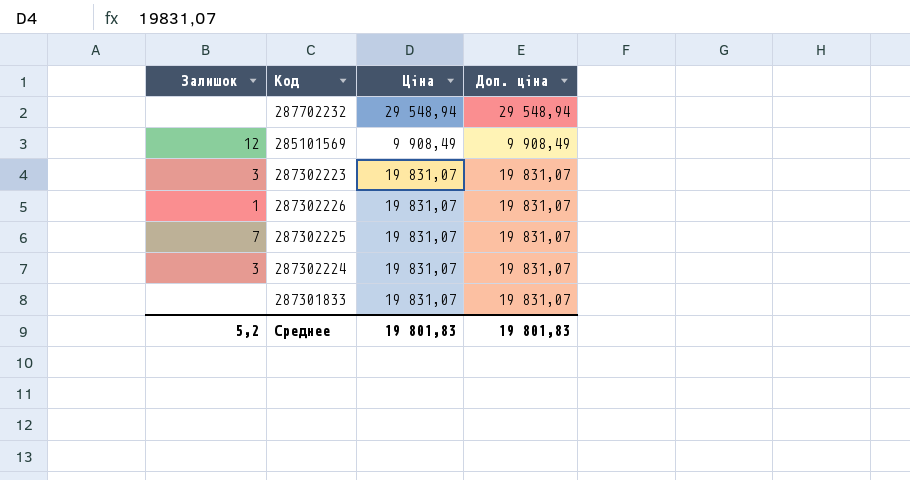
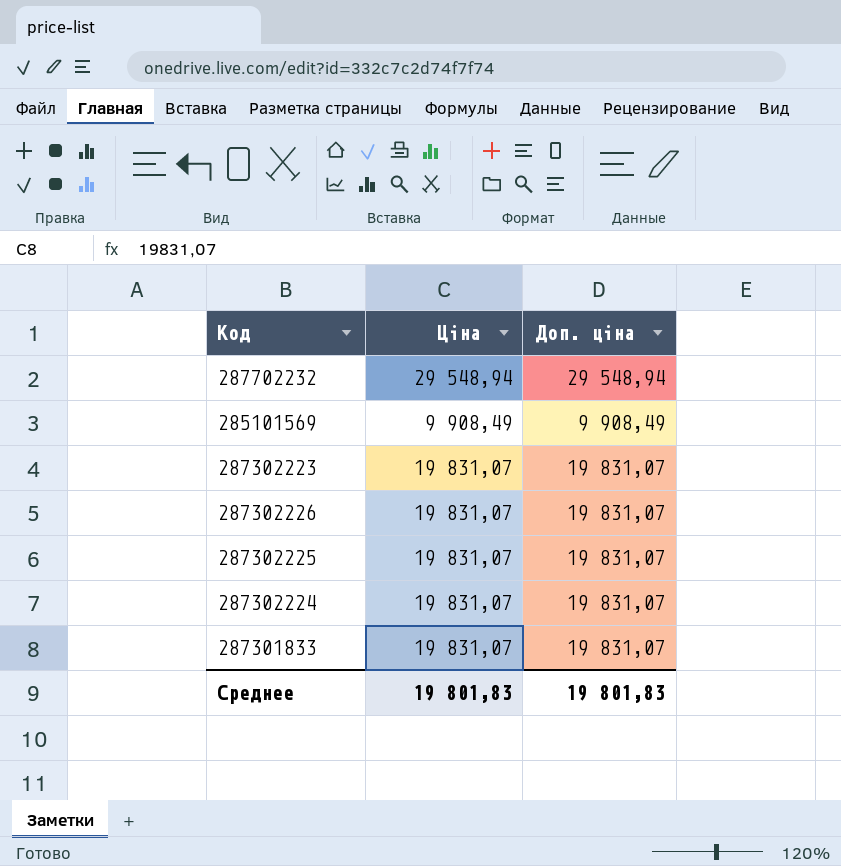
column Залишок | position: 1 -> none

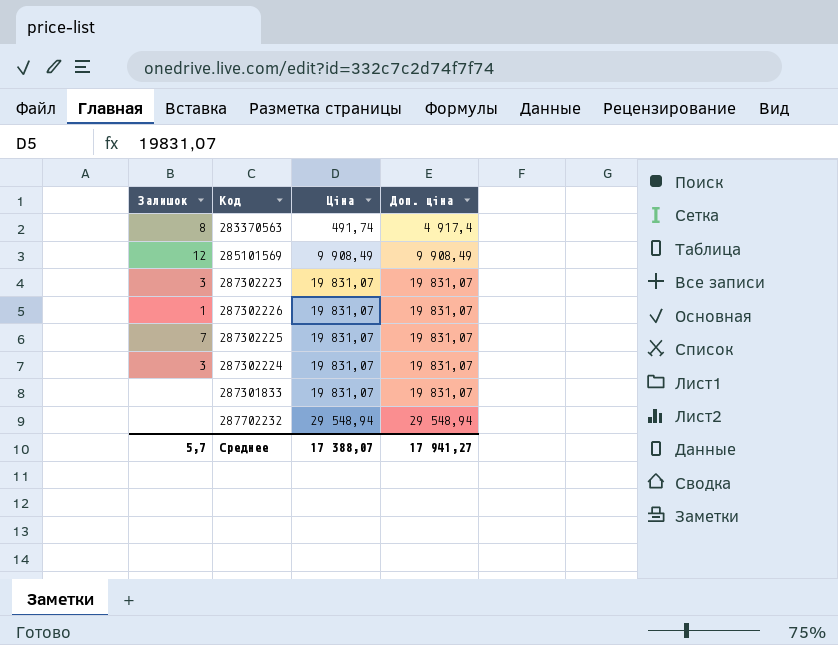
row order: none -> Ціна ascending
column Залишок | position: none -> 1
row 283370563: none -> 8 | 491,74 | 4 917,4
Среднее | Ціна: 19 801,83 -> 17 388,07
Среднее | Доп. ціна: 19 801,83 -> 17 941,27

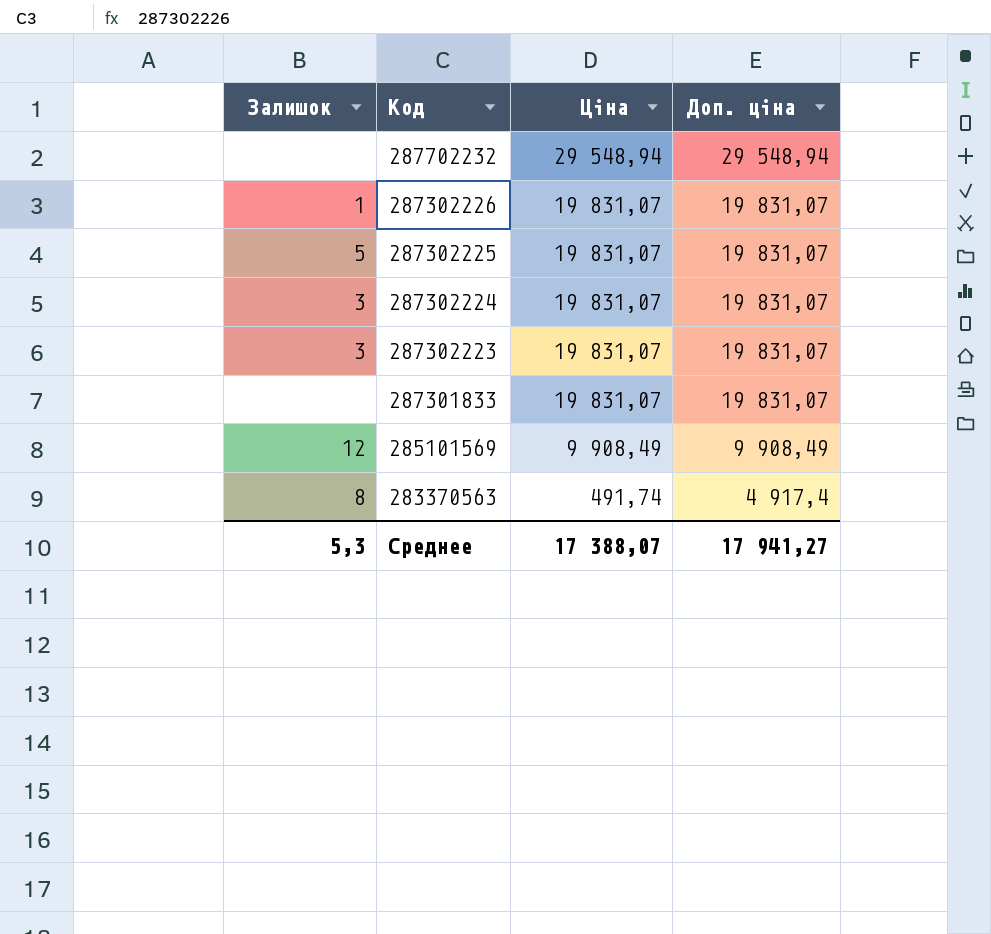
row order: Ціна ascending -> Код descending
287302225 | Залишок: 7 -> 5
Среднее | Залишок: 5,7 -> 5,3

